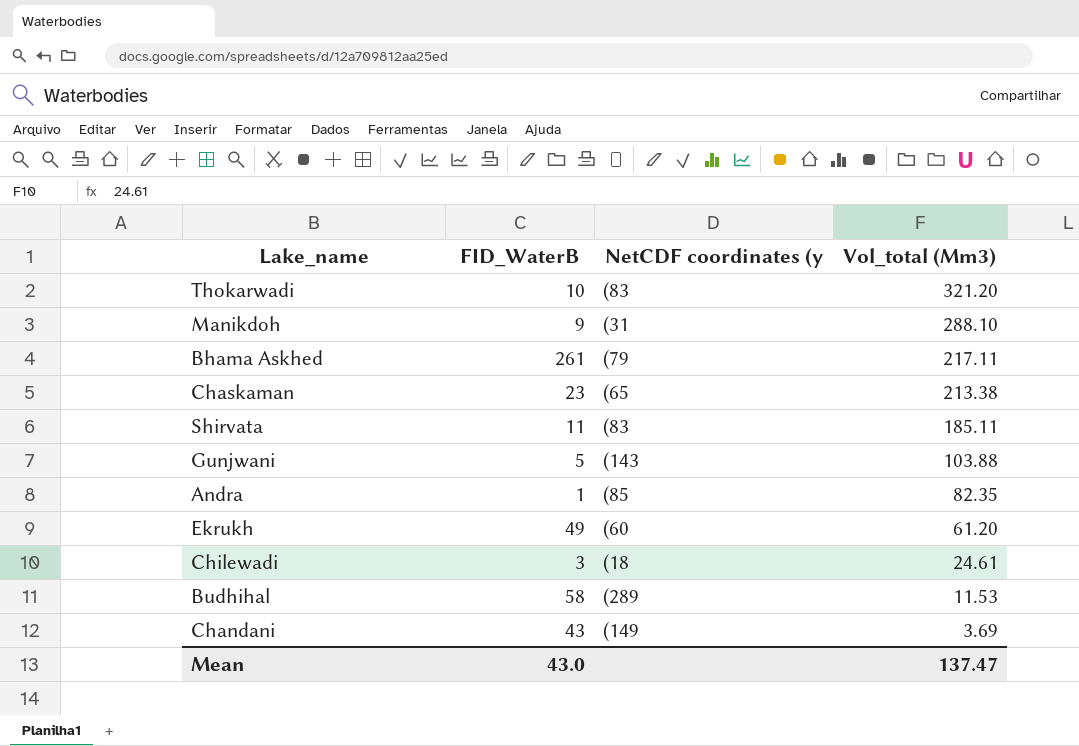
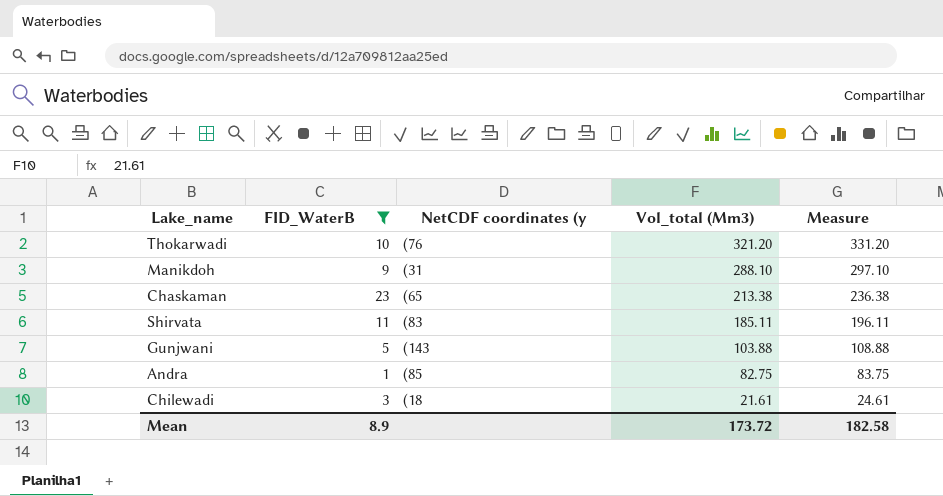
filter: none -> FID_WaterB <= 23
column Measure | formula: none -> [FID_WaterB] + [Vol_total (Mm3)]
Thokarwadi | NetCDF coordinates (y: (83 -> (76
Andra | Vol_total (Mm3): 82.35 -> 82.75
Chilewadi | Vol_total (Mm3): 24.61 -> 21.61
Mean | FID_WaterB: 43.0 -> 8.9
Mean | Vol_total (Mm3): 137.47 -> 173.72

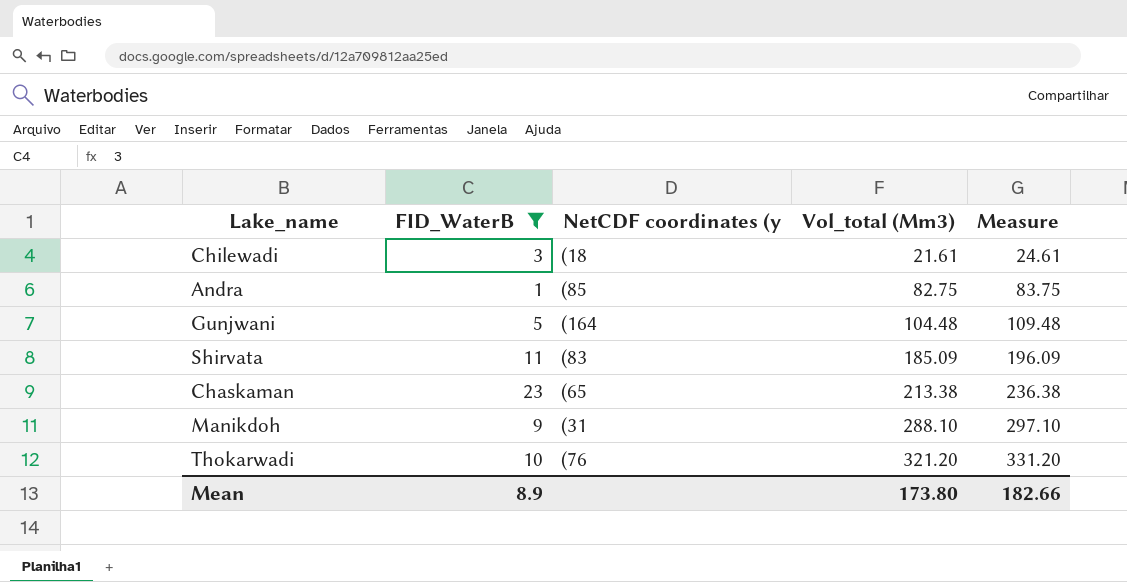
row order: Vol_total (Mm3) descending -> Vol_total (Mm3) ascending
Gunjwani | NetCDF coordinates (y: (143 -> (164
Gunjwani | Vol_total (Mm3): 103.88 -> 104.48
Gunjwani | Measure: 108.88 -> 109.48
Shirvata | Vol_total (Mm3): 185.11 -> 185.09
Shirvata | Measure: 196.11 -> 196.09
Mean | Vol_total (Mm3): 173.72 -> 173.80
Mean | Measure: 182.58 -> 182.66

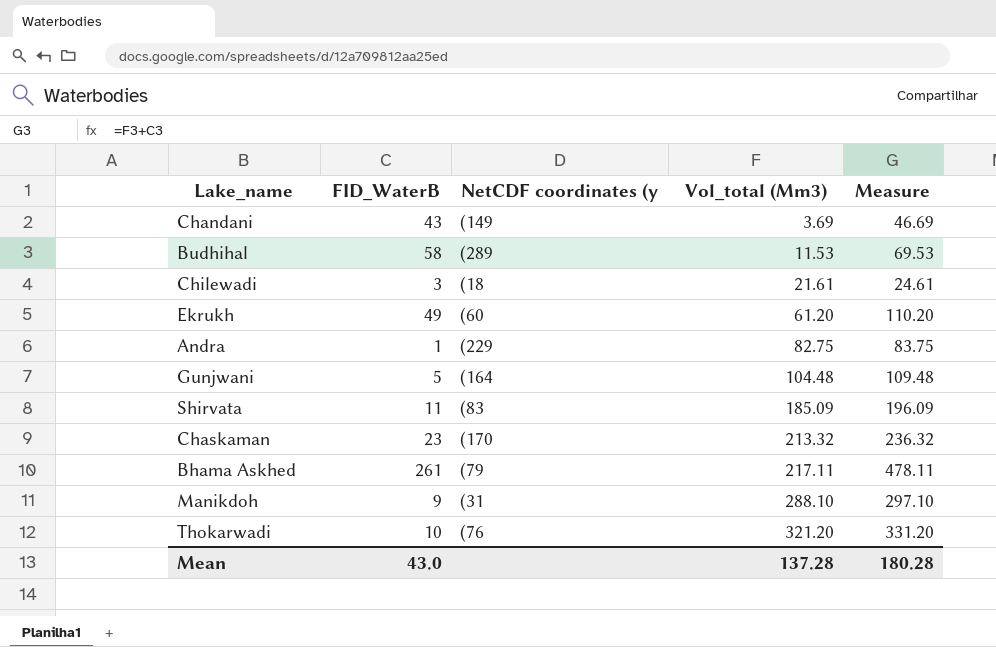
filter: FID_WaterB <= 23 -> none
Andra | NetCDF coordinates (y: (85 -> (229
Chaskaman | NetCDF coordinates (y: (65 -> (170
Chaskaman | Vol_total (Mm3): 213.38 -> 213.32
Chaskaman | Measure: 236.38 -> 236.32
Mean | FID_WaterB: 8.9 -> 43.0
Mean | Vol_total (Mm3): 173.80 -> 137.28
Mean | Measure: 182.66 -> 180.28

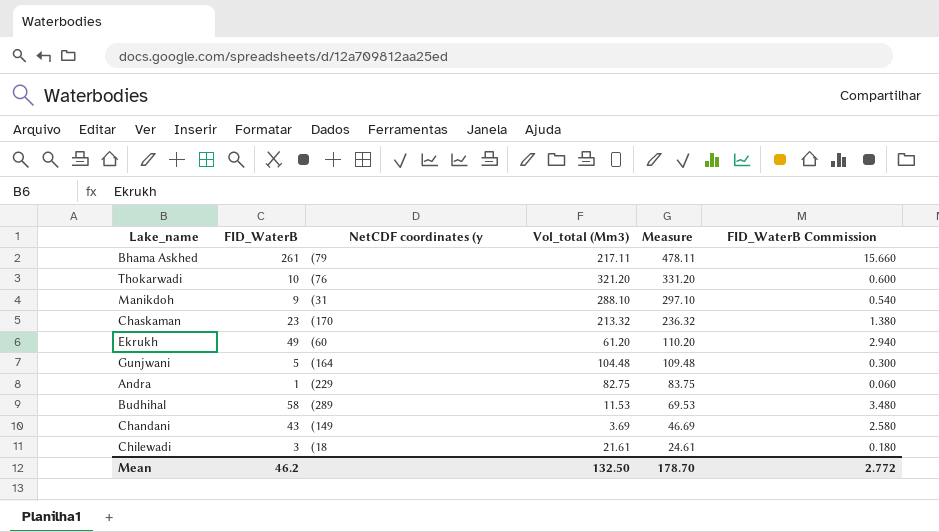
row order: Vol_total (Mm3) ascending -> Measure descending
column FID_WaterB Commission | formula: none -> [FID_WaterB] * 0.06
row Shirvata: 11 | (83 | 185.09 | 196.09 -> none
Mean | FID_WaterB: 43.0 -> 46.2
Mean | Vol_total (Mm3): 137.28 -> 132.50
Mean | Measure: 180.28 -> 178.70

